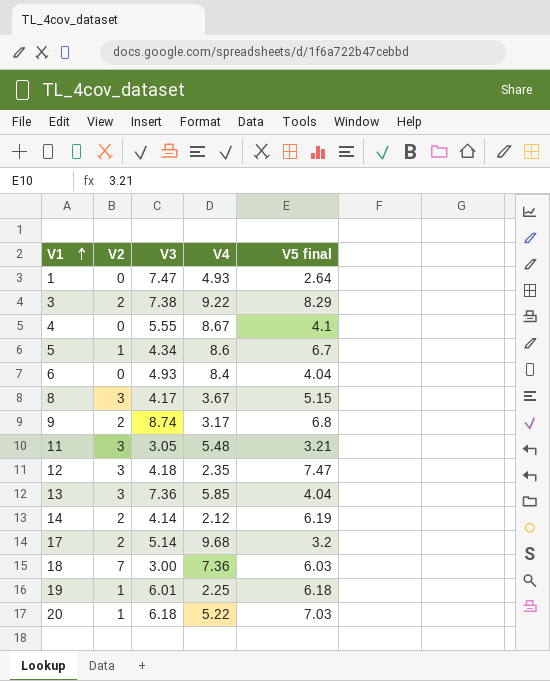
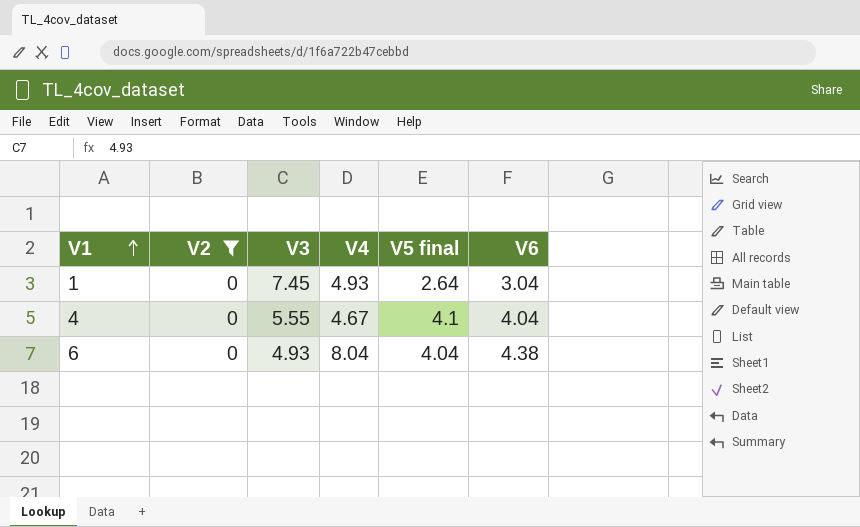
filter: none -> V2 = 0
column V6 | position: none -> 6
1 | V3: 7.47 -> 7.45
4 | V4: 8.67 -> 4.67
6 | V4: 8.4 -> 8.04

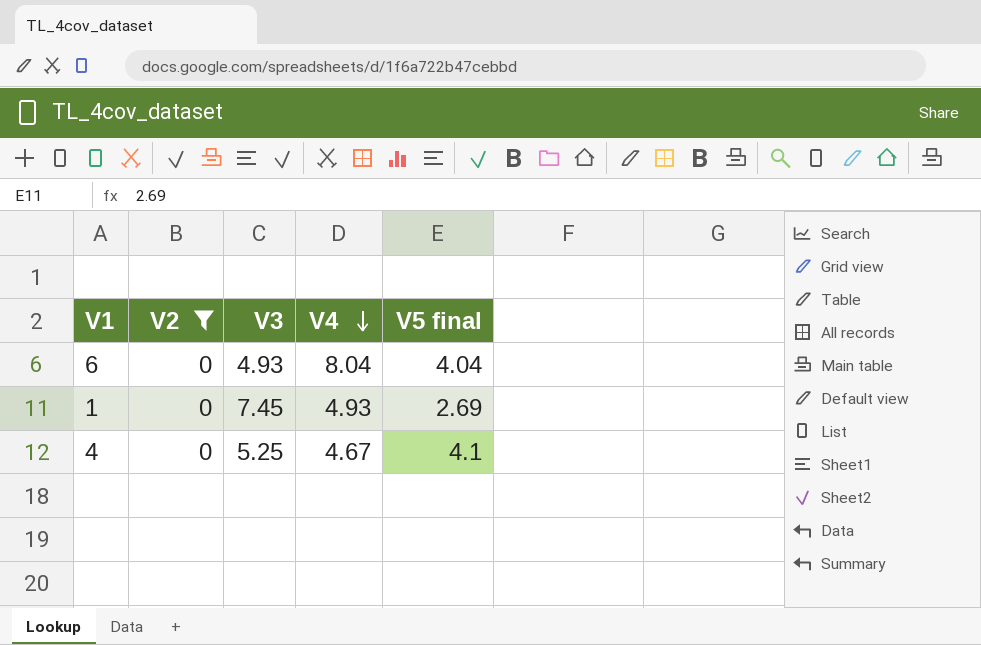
row order: V1 ascending -> V4 descending
column V6 | position: 6 -> none
1 | V5 final: 2.64 -> 2.69
4 | V3: 5.55 -> 5.25

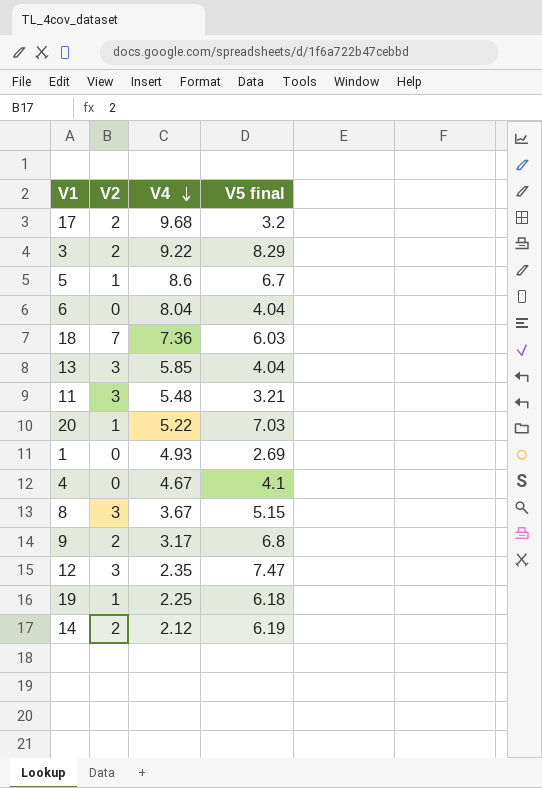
filter: V2 = 0 -> none
column V3 | position: 3 -> none

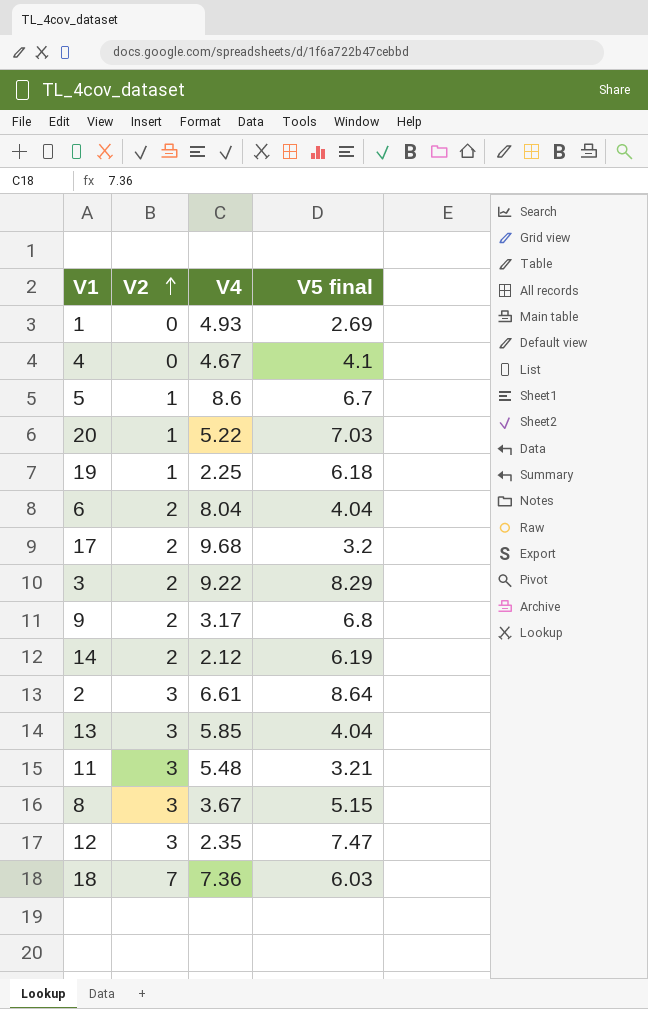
row order: V4 descending -> V2 ascending
6 | V2: 0 -> 2
row 2: none -> 3 | 6.61 | 8.64

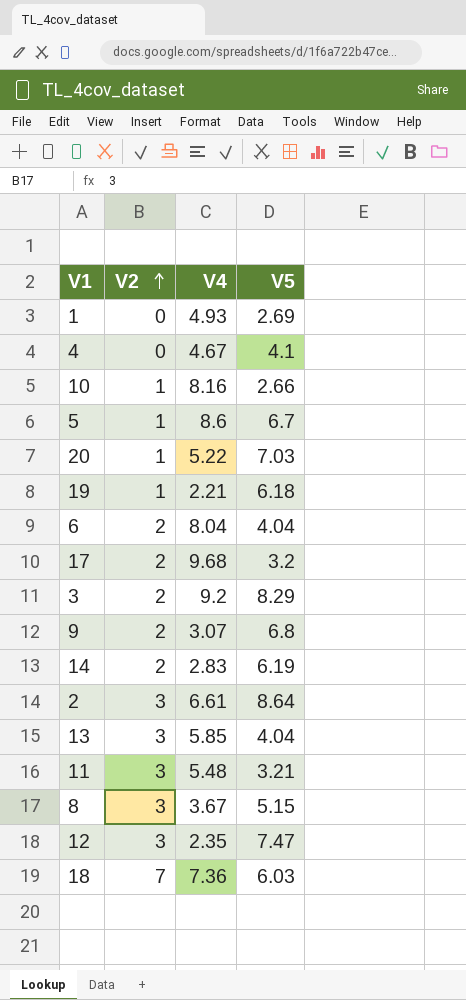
column name: V5 final -> V5
row 10: none -> 1 | 8.16 | 2.66
19 | V4: 2.25 -> 2.21
3 | V4: 9.22 -> 9.2
9 | V4: 3.17 -> 3.07
14 | V4: 2.12 -> 2.83

